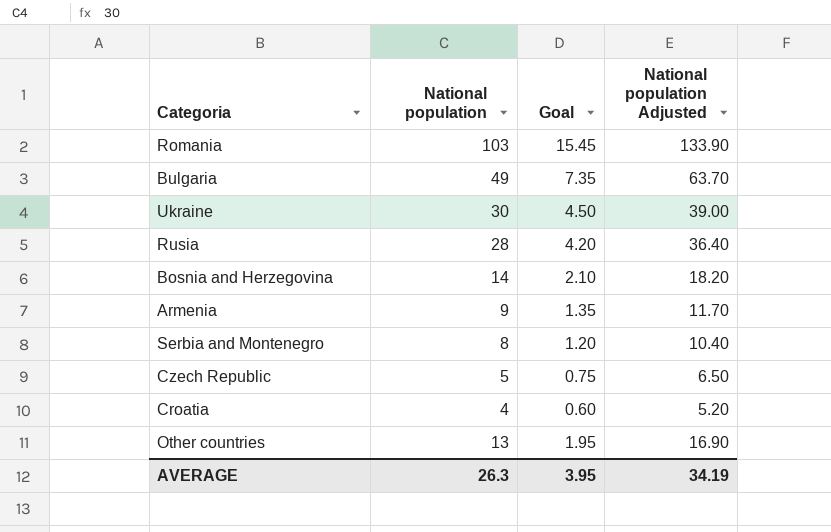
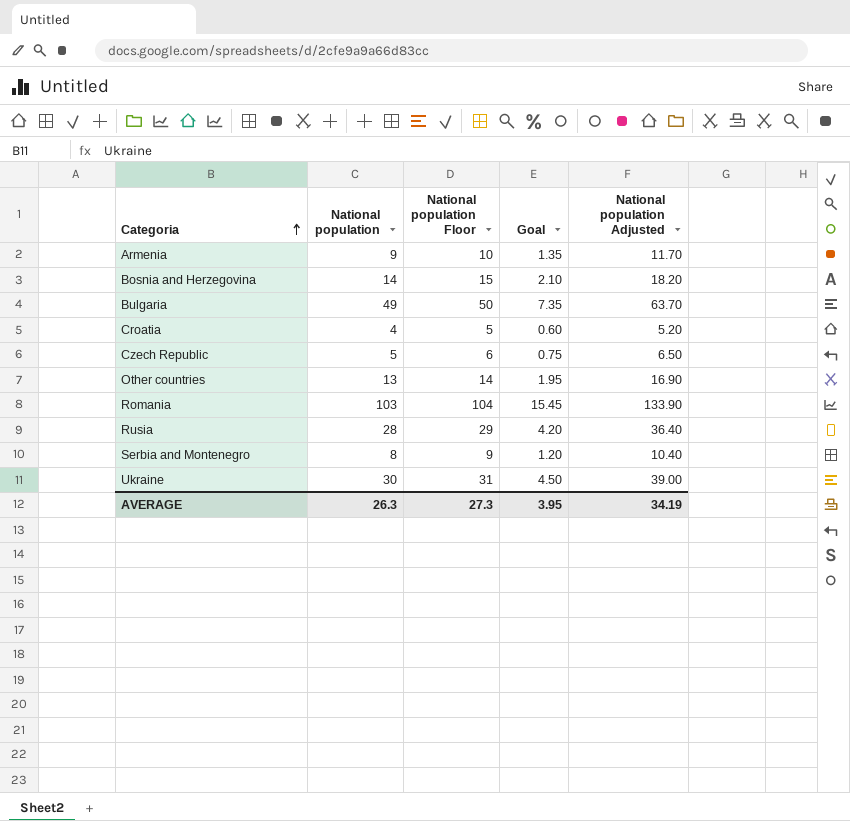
row order: none -> Categoria ascending
column National population Floor | formula: none -> [National population] + 1

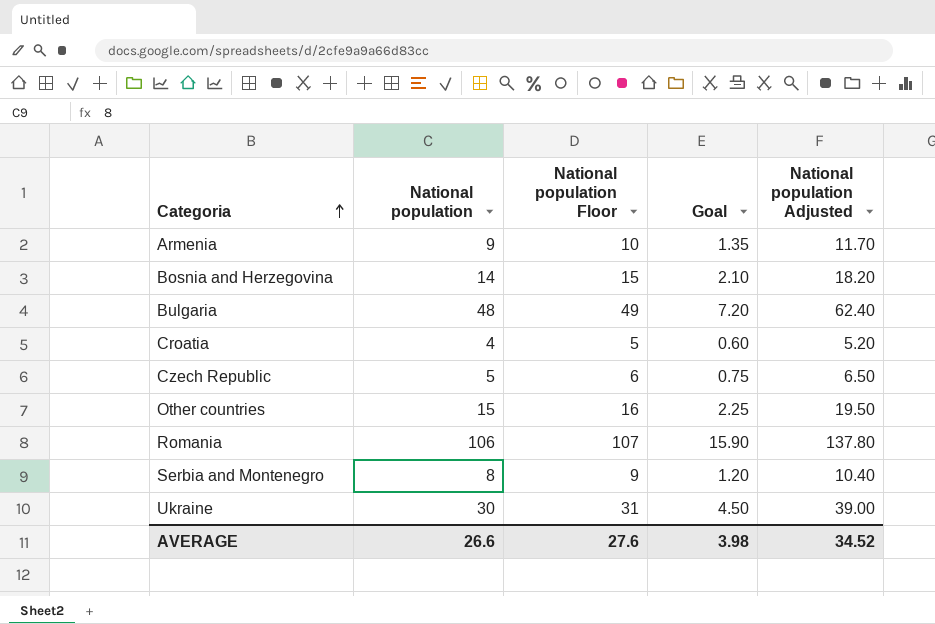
row Rusia: 28 | 29 | 4.20 | 36.40 -> none
Bulgaria | National population: 49 -> 48
Bulgaria | National population Floor: 50 -> 49
Bulgaria | Goal: 7.35 -> 7.20
Bulgaria | National population Adjusted: 63.70 -> 62.40
Other countries | National population: 13 -> 15
Other countries | National population Floor: 14 -> 16
Other countries | Goal: 1.95 -> 2.25
Other countries | National population Adjusted: 16.90 -> 19.50
Romania | National population: 103 -> 106
Romania | National population Floor: 104 -> 107
Romania | Goal: 15.45 -> 15.90
Romania | National population Adjusted: 133.90 -> 137.80
AVERAGE | National population: 26.3 -> 26.6
AVERAGE | National population Floor: 27.3 -> 27.6
AVERAGE | Goal: 3.95 -> 3.98
AVERAGE | National population Adjusted: 34.19 -> 34.52

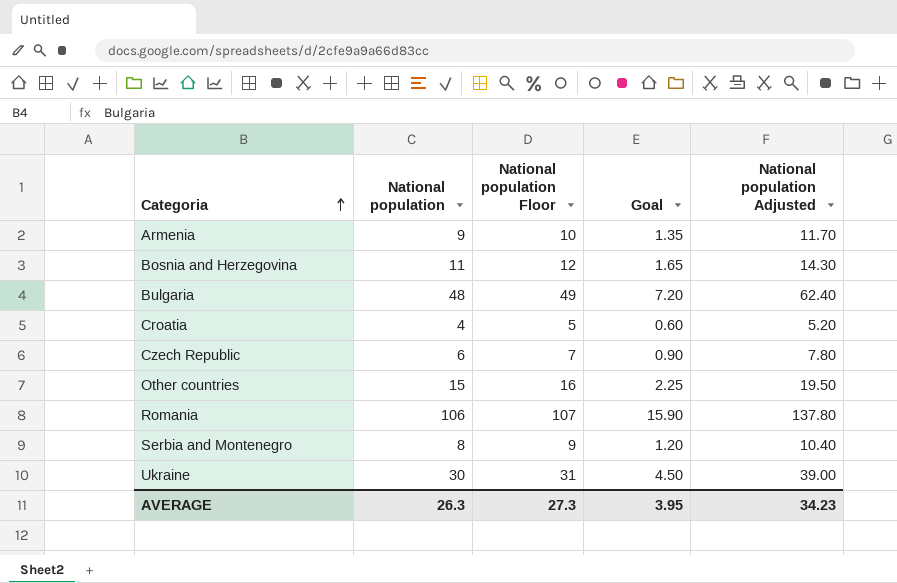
Bosnia and Herzegovina | National population: 14 -> 11
Bosnia and Herzegovina | National population Floor: 15 -> 12
Bosnia and Herzegovina | Goal: 2.10 -> 1.65
Bosnia and Herzegovina | National population Adjusted: 18.20 -> 14.30
Czech Republic | National population: 5 -> 6
Czech Republic | National population Floor: 6 -> 7
Czech Republic | Goal: 0.75 -> 0.90
Czech Republic | National population Adjusted: 6.50 -> 7.80
AVERAGE | National population: 26.6 -> 26.3
AVERAGE | National population Floor: 27.6 -> 27.3
AVERAGE | Goal: 3.98 -> 3.95
AVERAGE | National population Adjusted: 34.52 -> 34.23

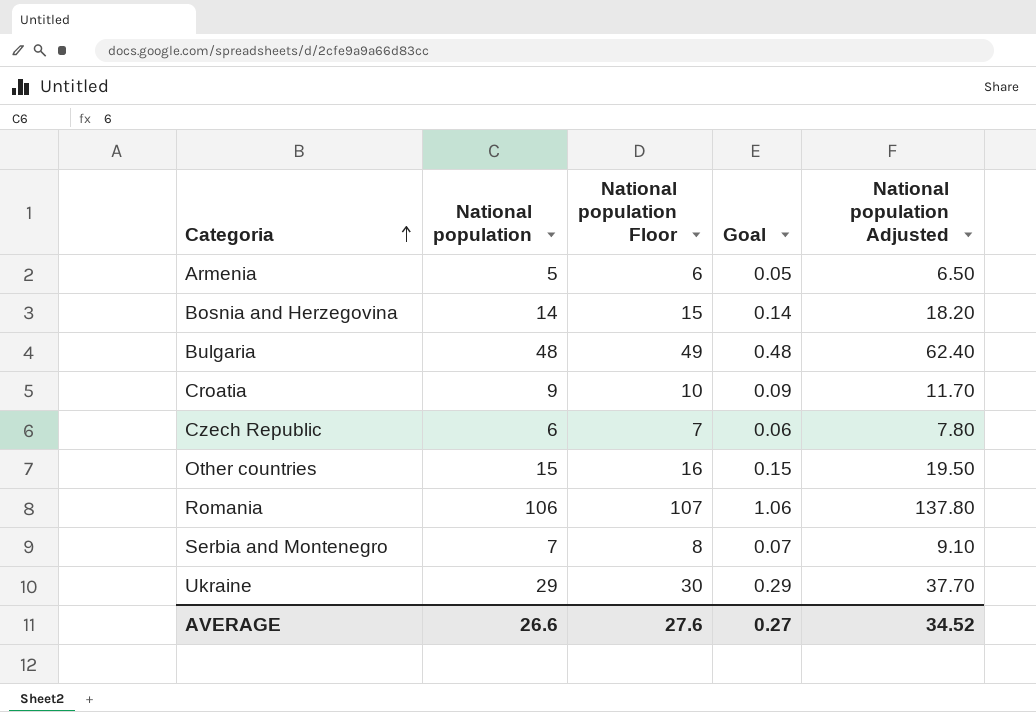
column Goal | formula: [National population] * 0.15 -> [National population] * 0.01
Armenia | National population: 9 -> 5
Armenia | National population Floor: 10 -> 6
Armenia | National population Adjusted: 11.70 -> 6.50
Bosnia and Herzegovina | National population: 11 -> 14
Bosnia and Herzegovina | National population Floor: 12 -> 15
Bosnia and Herzegovina | National population Adjusted: 14.30 -> 18.20
Croatia | National population: 4 -> 9
Croatia | National population Floor: 5 -> 10
Croatia | National population Adjusted: 5.20 -> 11.70
Serbia and Montenegro | National population: 8 -> 7
Serbia and Montenegro | National population Floor: 9 -> 8
Serbia and Montenegro | National population Adjusted: 10.40 -> 9.10
Ukraine | National population: 30 -> 29
Ukraine | National population Floor: 31 -> 30
Ukraine | National population Adjusted: 39.00 -> 37.70
AVERAGE | National population: 26.3 -> 26.6
AVERAGE | National population Floor: 27.3 -> 27.6
AVERAGE | Goal: 3.95 -> 0.27
AVERAGE | National population Adjusted: 34.23 -> 34.52

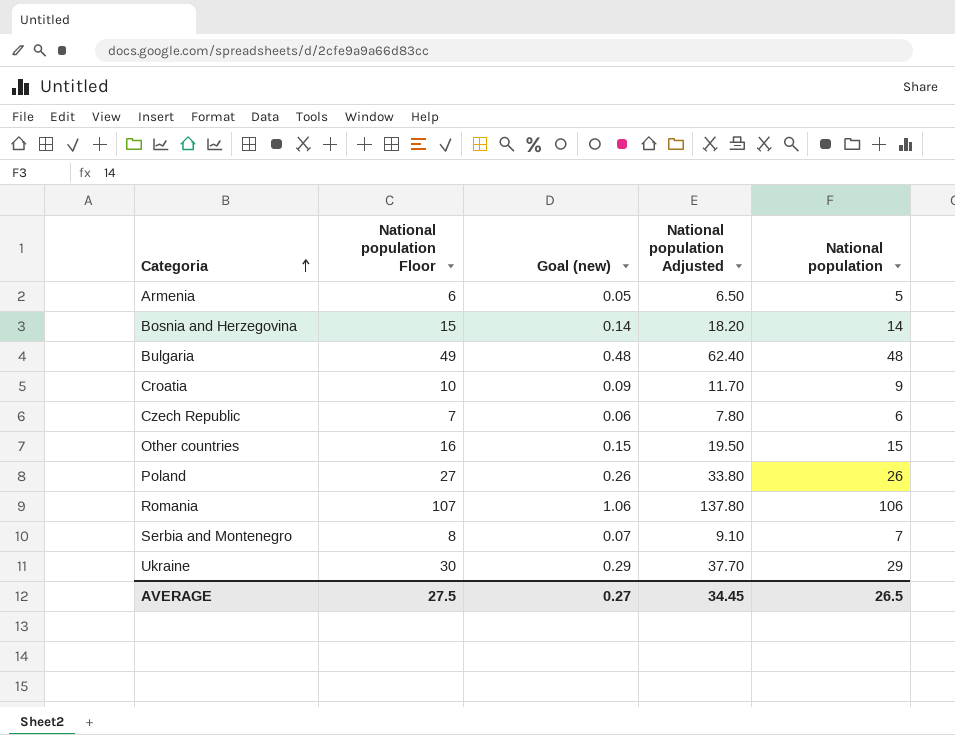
column name: Goal -> Goal (new)
column National population | position: 2 -> 5
row Poland: none -> 27 | 0.26 | 33.80 | 26
AVERAGE | National population Floor: 27.6 -> 27.5
AVERAGE | National population Adjusted: 34.52 -> 34.45
AVERAGE | National population: 26.6 -> 26.5

